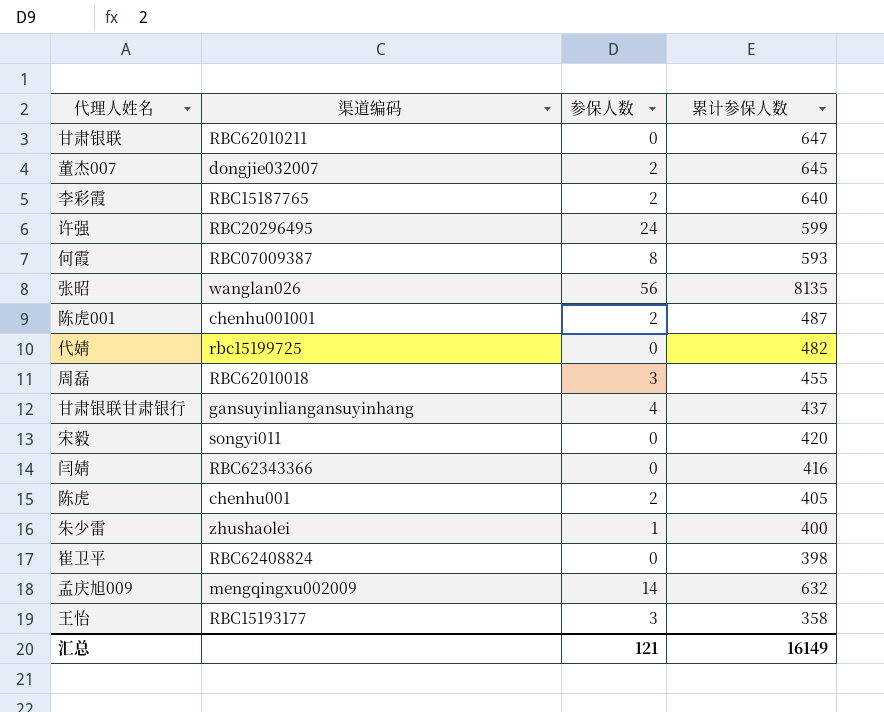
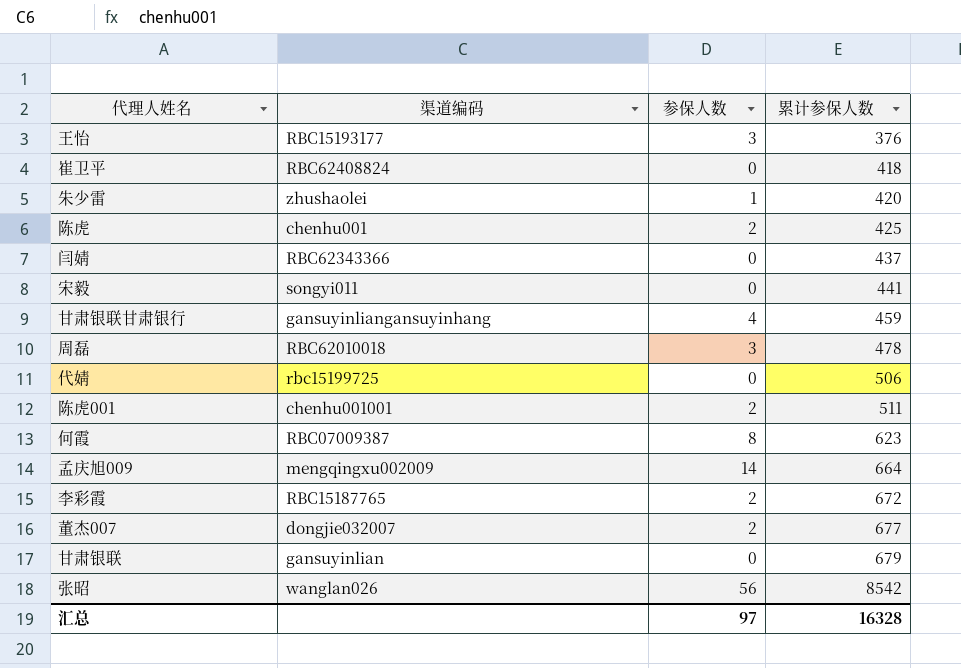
row order: none -> 累计参保人数 ascending
row 许强: RBC20296495 | 24 | 599 -> none
王怡 | 累计参保人数: 358 -> 376
崔卫平 | 累计参保人数: 398 -> 418
朱少雷 | 累计参保人数: 400 -> 420
陈虎 | 累计参保人数: 405 -> 425
闫婧 | 累计参保人数: 416 -> 437
宋毅 | 累计参保人数: 420 -> 441
甘肃银联甘肃银行 | 累计参保人数: 437 -> 459
周磊 | 累计参保人数: 455 -> 478
代婧 | 累计参保人数: 482 -> 506
陈虎001 | 累计参保人数: 487 -> 511
何霞 | 累计参保人数: 593 -> 623
孟庆旭009 | 累计参保人数: 632 -> 664
李彩霞 | 累计参保人数: 640 -> 672
董杰007 | 累计参保人数: 645 -> 677
甘肃银联 | 渠道编码: RBC62010211 -> gansuyinlian
甘肃银联 | 累计参保人数: 647 -> 679
张昭 | 累计参保人数: 8135 -> 8542
汇总 | 参保人数: 121 -> 97
汇总 | 累计参保人数: 16149 -> 16328

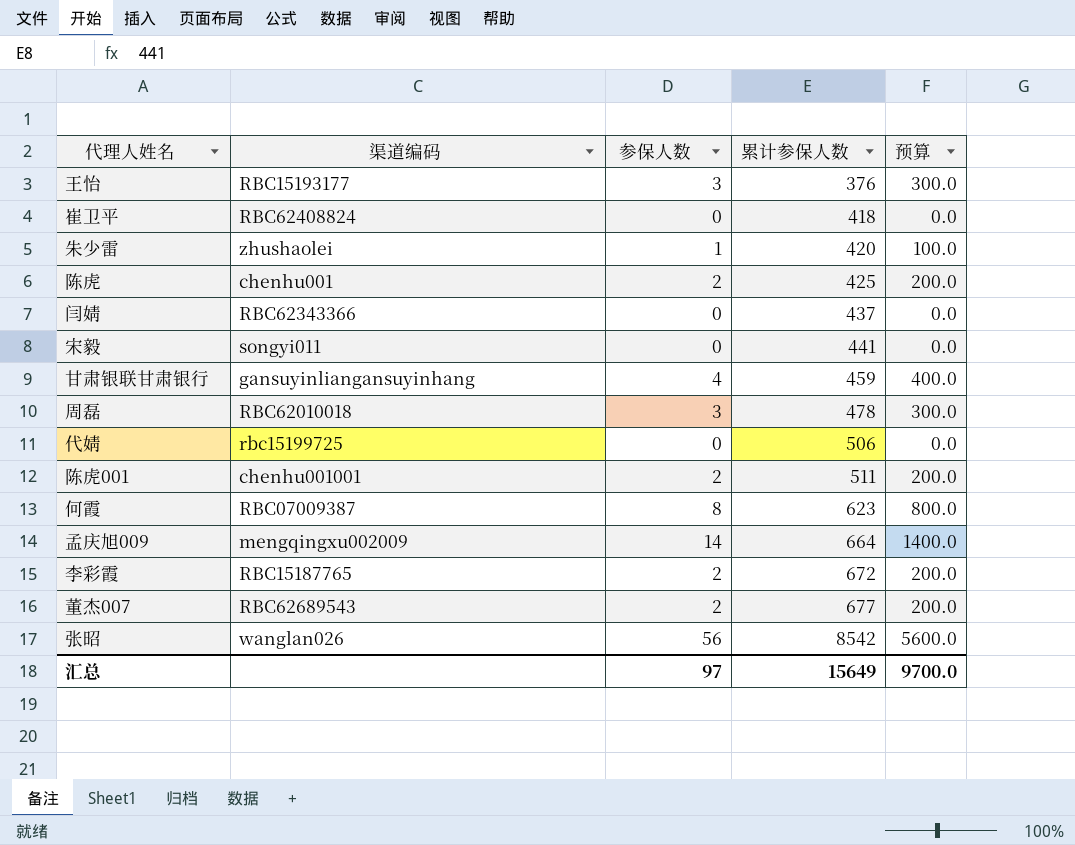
column 预算 | formula: none -> [参保人数] * 100
row 甘肃银联: gansuyinlian | 0 | 679 -> none
董杰007 | 渠道编码: dongjie032007 -> RBC62689543
汇总 | 累计参保人数: 16328 -> 15649

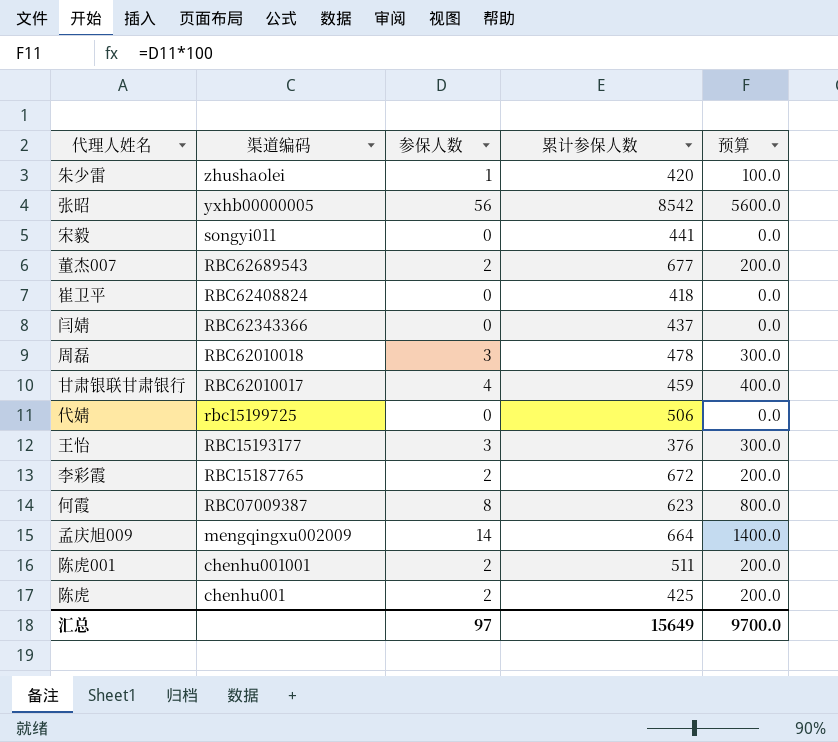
row order: 累计参保人数 ascending -> 渠道编码 descending
张昭 | 渠道编码: wanglan026 -> yxhb00000005
甘肃银联甘肃银行 | 渠道编码: gansuyinliangansuyinhang -> RBC62010017

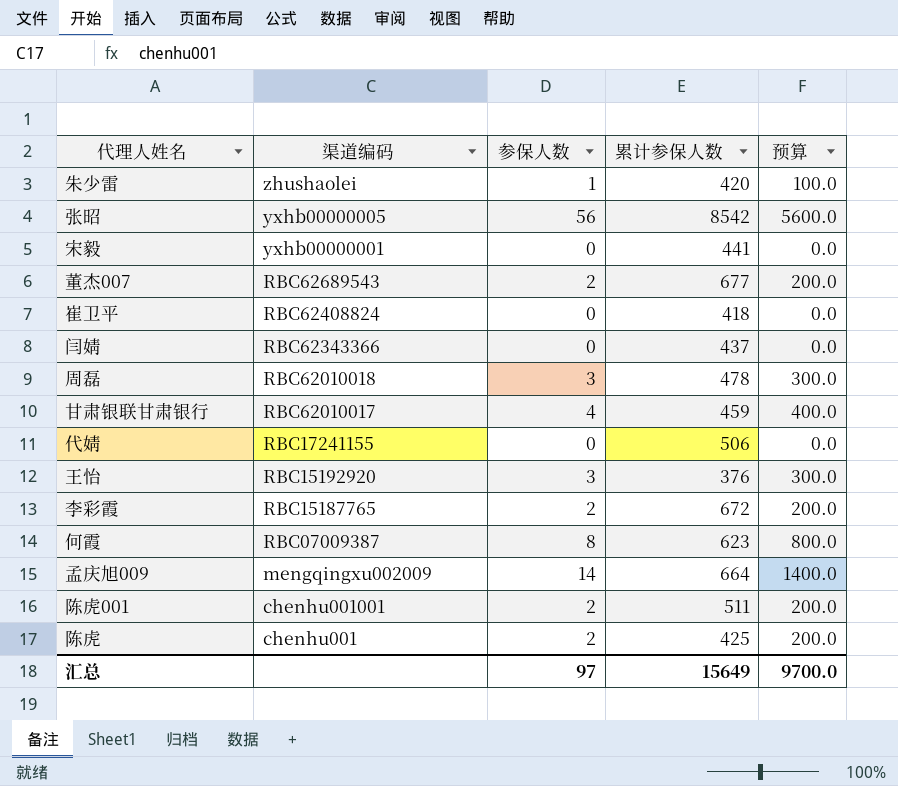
宋毅 | 渠道编码: songyi011 -> yxhb00000001
代婧 | 渠道编码: rbc15199725 -> RBC17241155
王怡 | 渠道编码: RBC15193177 -> RBC15192920

